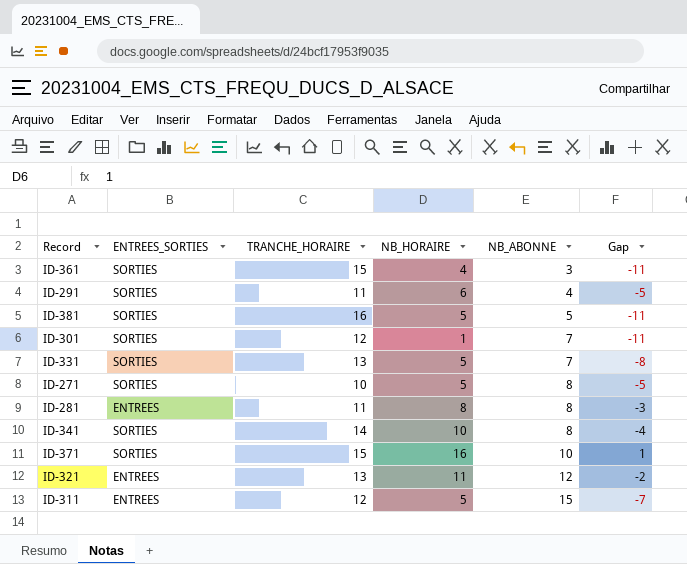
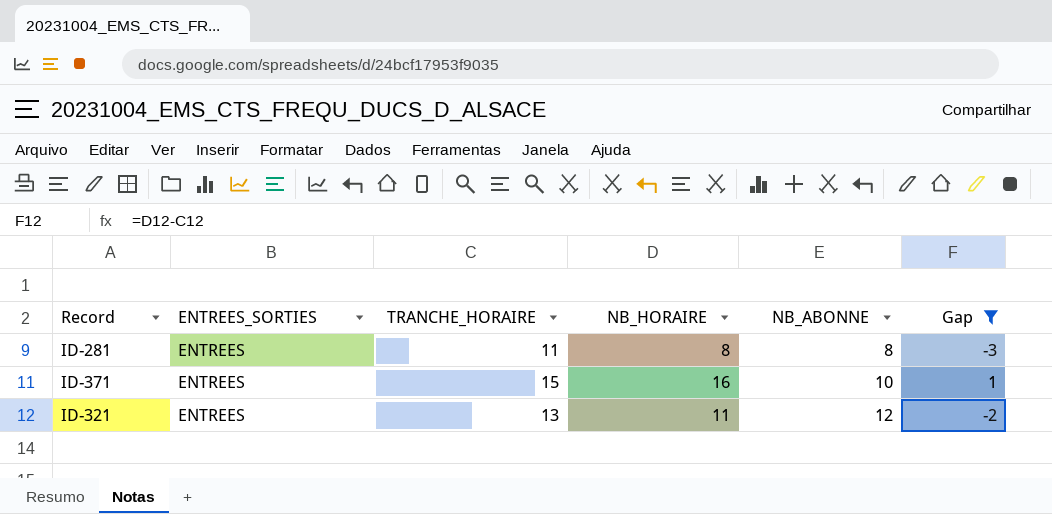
filter: none -> Gap >= -3
ID-371 | ENTREES_SORTIES: SORTIES -> ENTREES

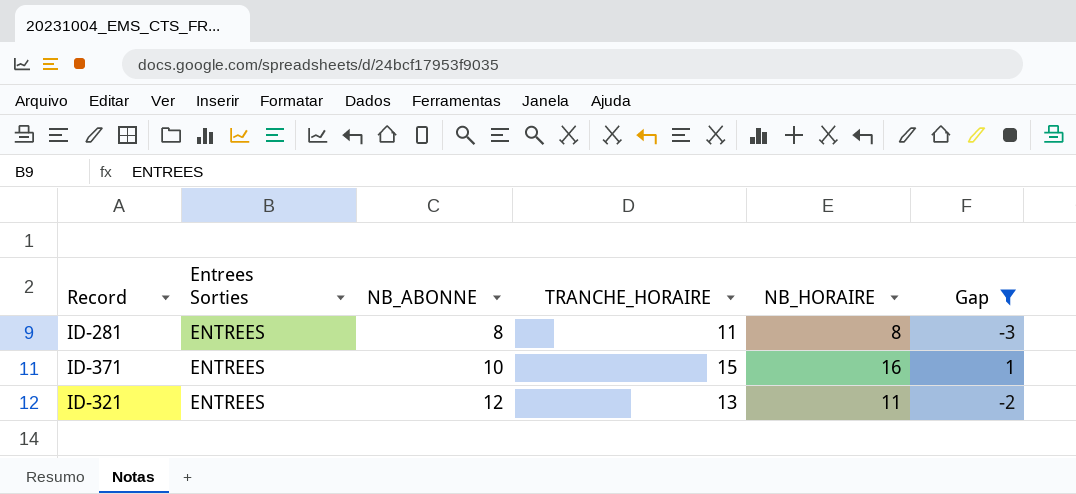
column name: ENTREES_SORTIES -> Entrees Sorties
column NB_ABONNE | position: 5 -> 3

